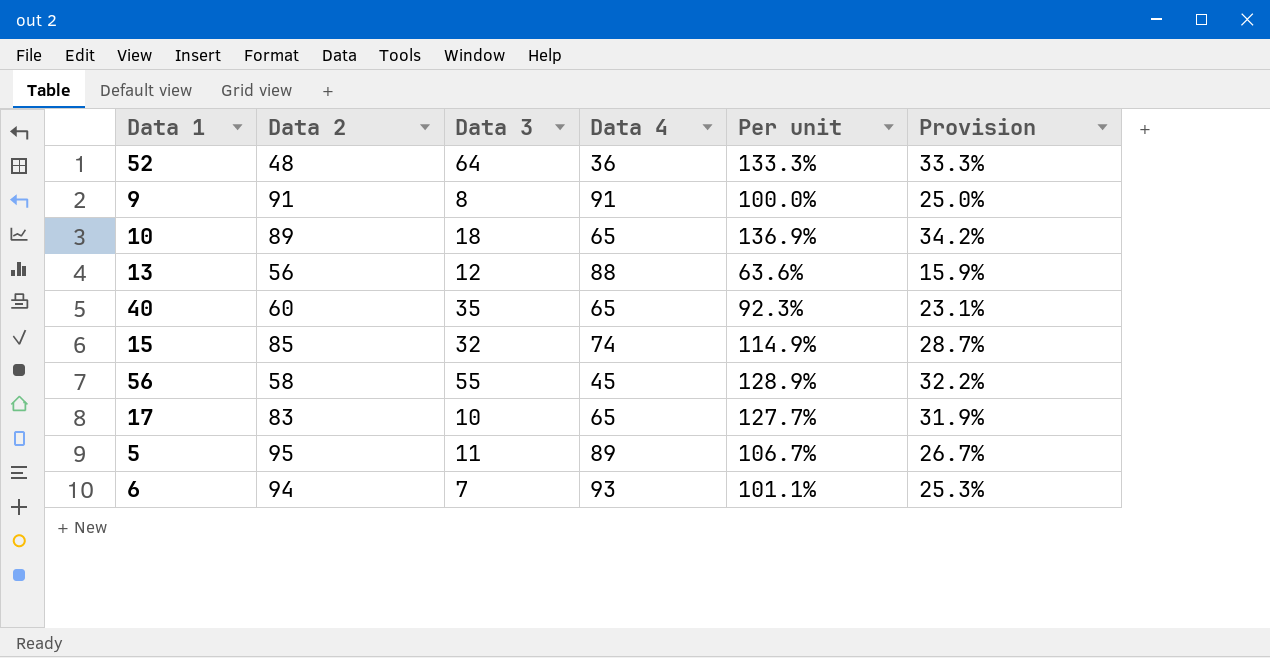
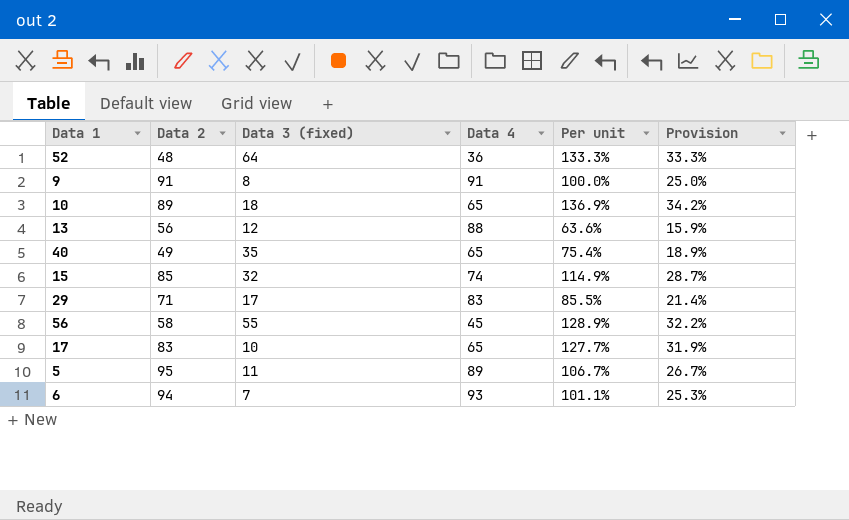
column name: Data 3 -> Data 3 (fixed)
40 | Data 2: 60 -> 49
40 | Per unit: 92.3% -> 75.4%
40 | Provision: 23.1% -> 18.9%
row 29: none -> 71 | 17 | 83 | 85.5% | 21.4%

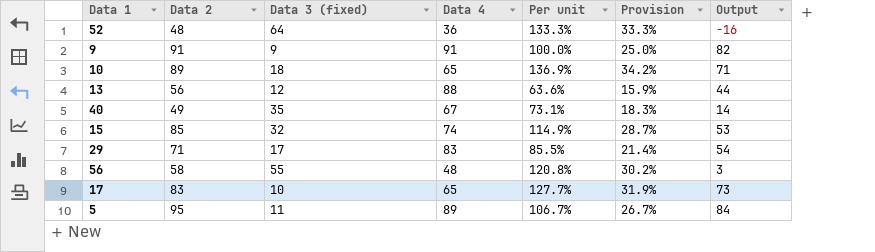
column Output | formula: none -> [Data 2] - [Data 3 (fixed)]
row 6: 94 | 7 | 93 | 101.1% | 25.3% -> none
9 | Data 3 (fixed): 8 -> 9
40 | Data 4: 65 -> 67
40 | Per unit: 75.4% -> 73.1%
40 | Provision: 18.9% -> 18.3%
56 | Data 4: 45 -> 48
56 | Per unit: 128.9% -> 120.8%
56 | Provision: 32.2% -> 30.2%

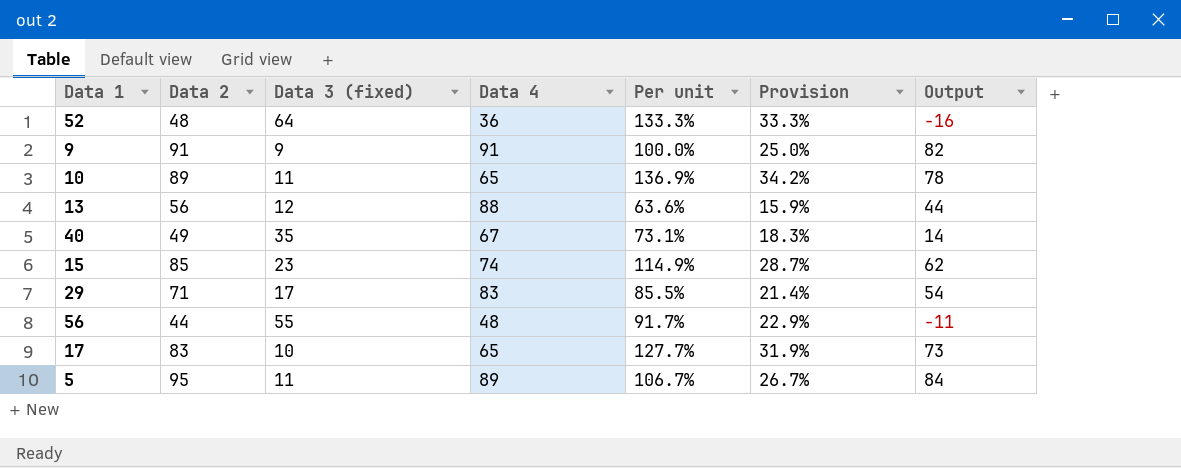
10 | Data 3 (fixed): 18 -> 11
10 | Output: 71 -> 78
15 | Data 3 (fixed): 32 -> 23
15 | Output: 53 -> 62
56 | Data 2: 58 -> 44
56 | Per unit: 120.8% -> 91.7%
56 | Provision: 30.2% -> 22.9%
56 | Output: 3 -> -11

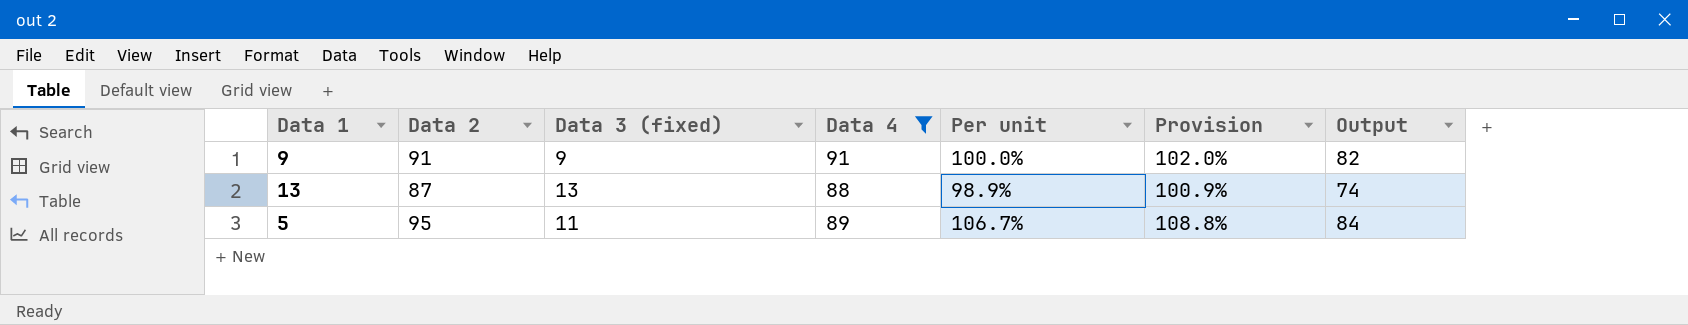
filter: none -> Data 4 >= 88
column Provision | formula: [Per unit] * 0.25 -> [Per unit] * 1.02
13 | Data 2: 56 -> 87
13 | Data 3 (fixed): 12 -> 13
13 | Per unit: 63.6% -> 98.9%
13 | Output: 44 -> 74

